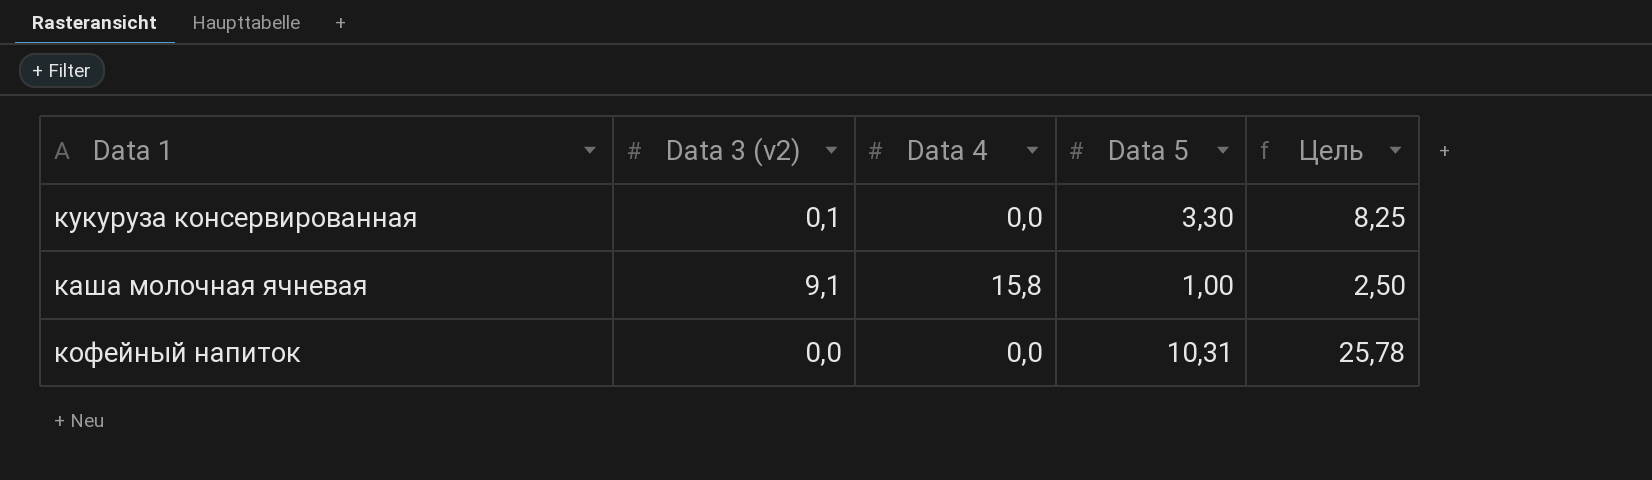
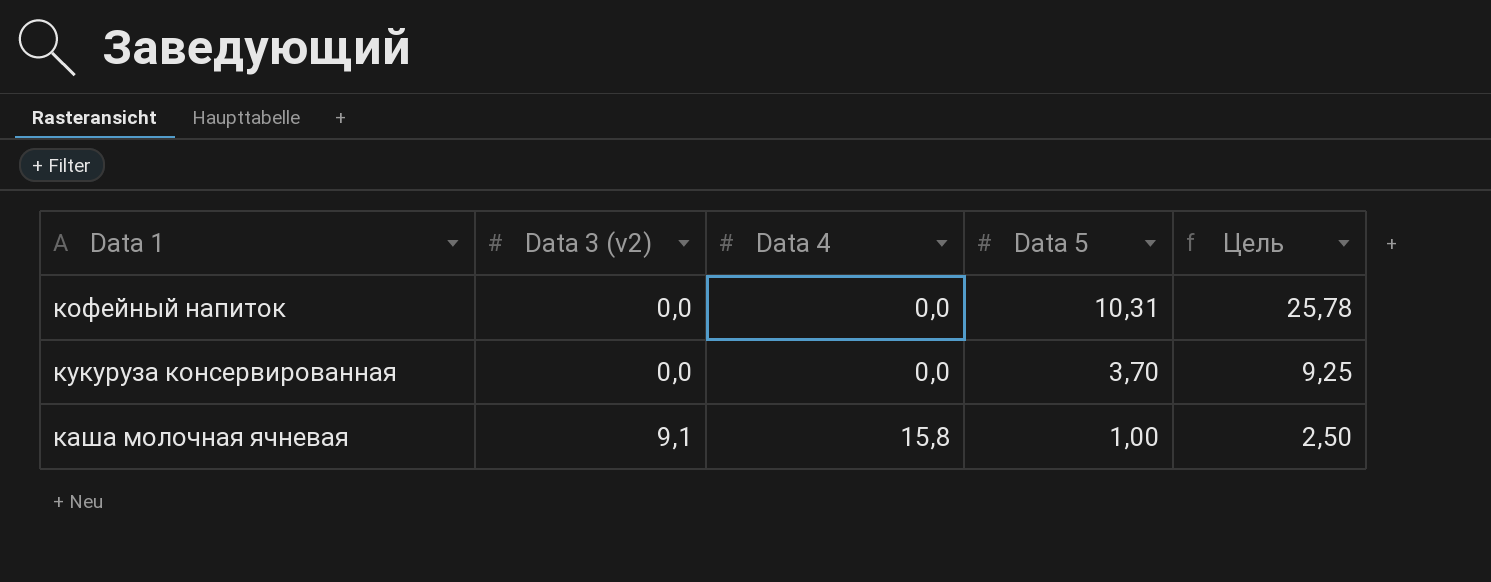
row order: none -> Data 3 (v2) ascending
кукуруза консервированная | Data 3 (v2): 0,1 -> 0,0
кукуруза консервированная | Data 5: 3,30 -> 3,70
кукуруза консервированная | Цель: 8,25 -> 9,25

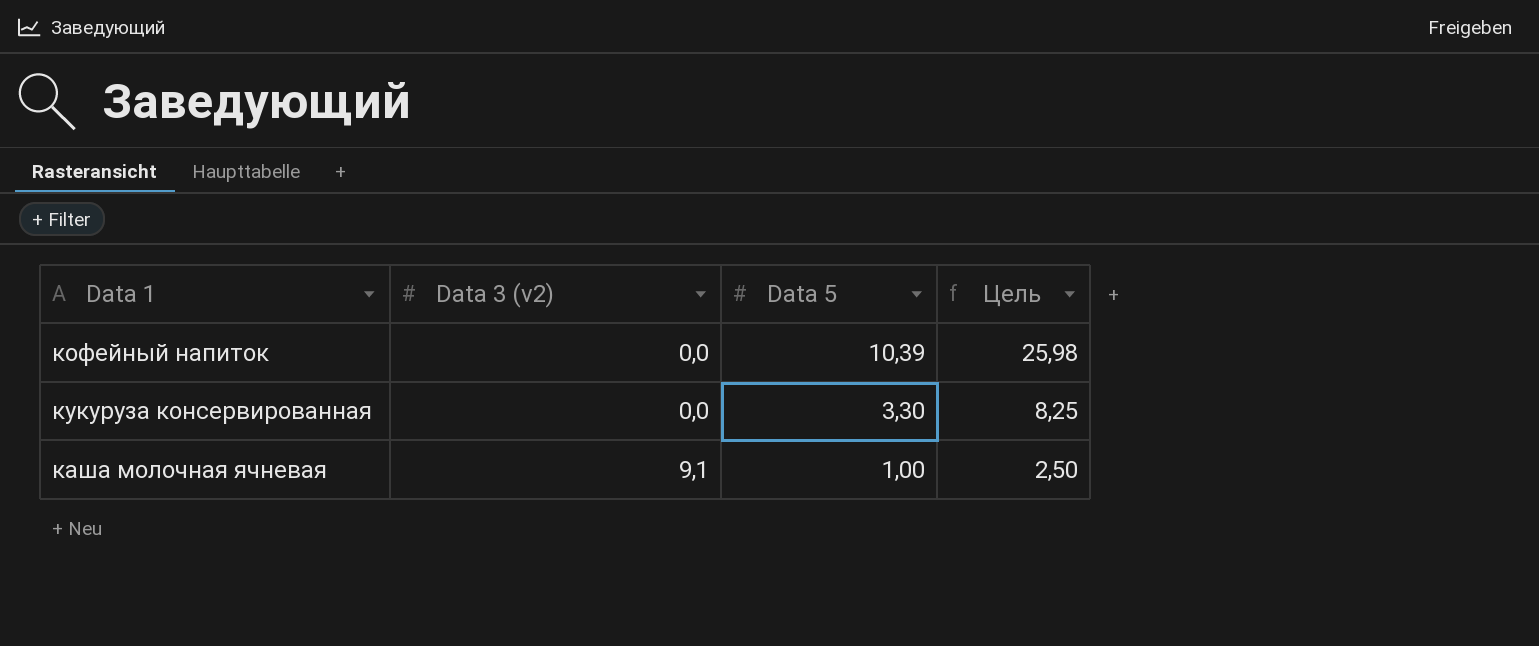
column Data 4 | position: 3 -> none
кофейный напиток | Data 5: 10,31 -> 10,39
кофейный напиток | Цель: 25,78 -> 25,98
кукуруза консервированная | Data 5: 3,70 -> 3,30
кукуруза консервированная | Цель: 9,25 -> 8,25

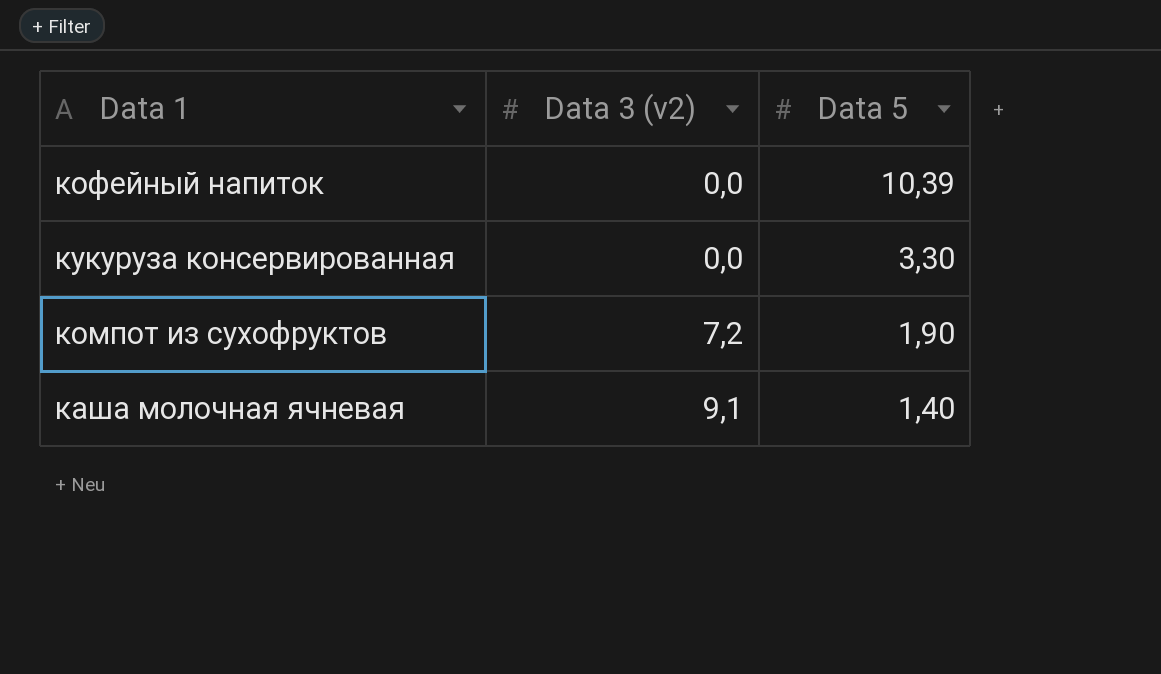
column Цель | formula: [Data 5] * 2,5 -> none
row компот из сухофруктов: none -> 7,2 | 1,90
каша молочная ячневая | Data 5: 1,00 -> 1,40

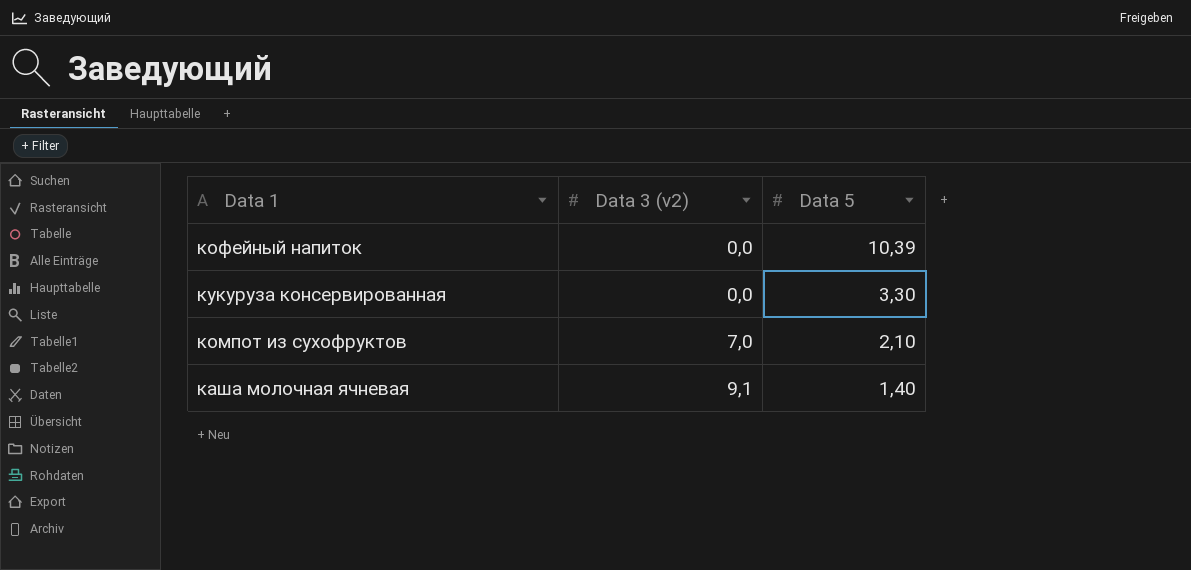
компот из сухофруктов | Data 3 (v2): 7,2 -> 7,0
компот из сухофруктов | Data 5: 1,90 -> 2,10

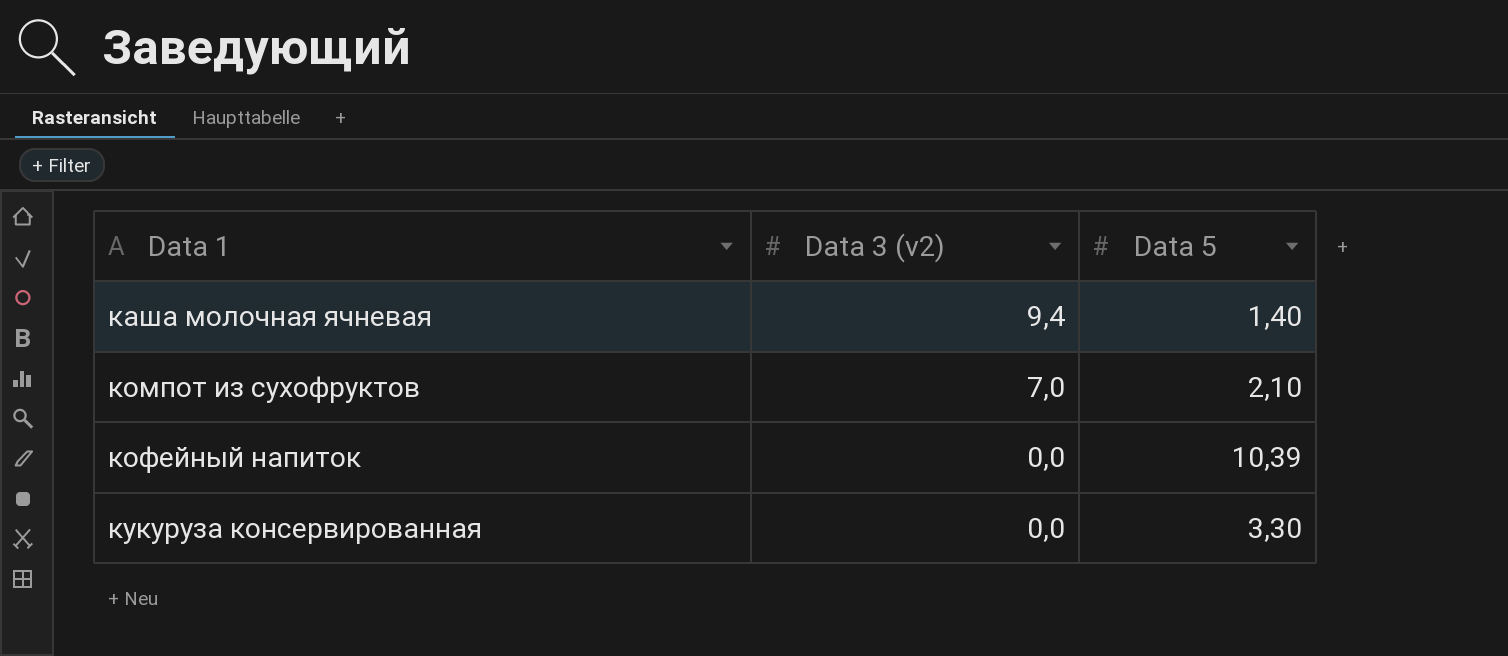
row order: Data 3 (v2) ascending -> Data 1 ascending
каша молочная ячневая | Data 3 (v2): 9,1 -> 9,4

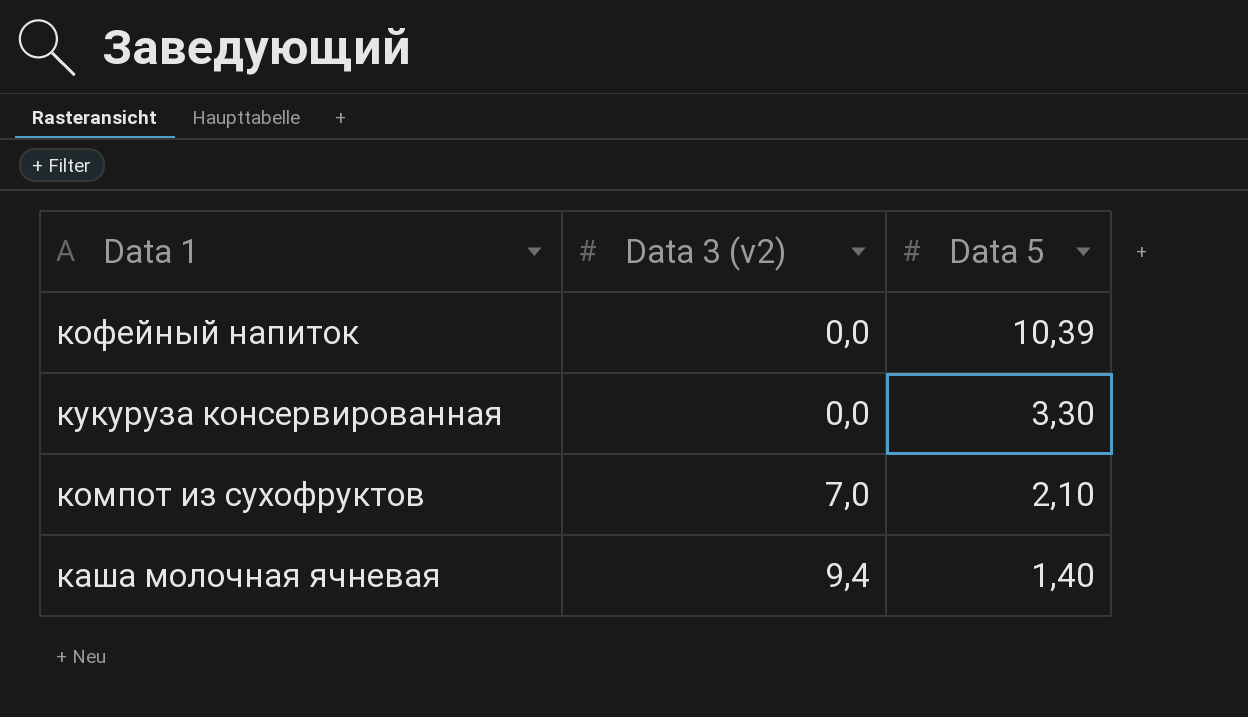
row order: Data 1 ascending -> Data 3 (v2) ascending

